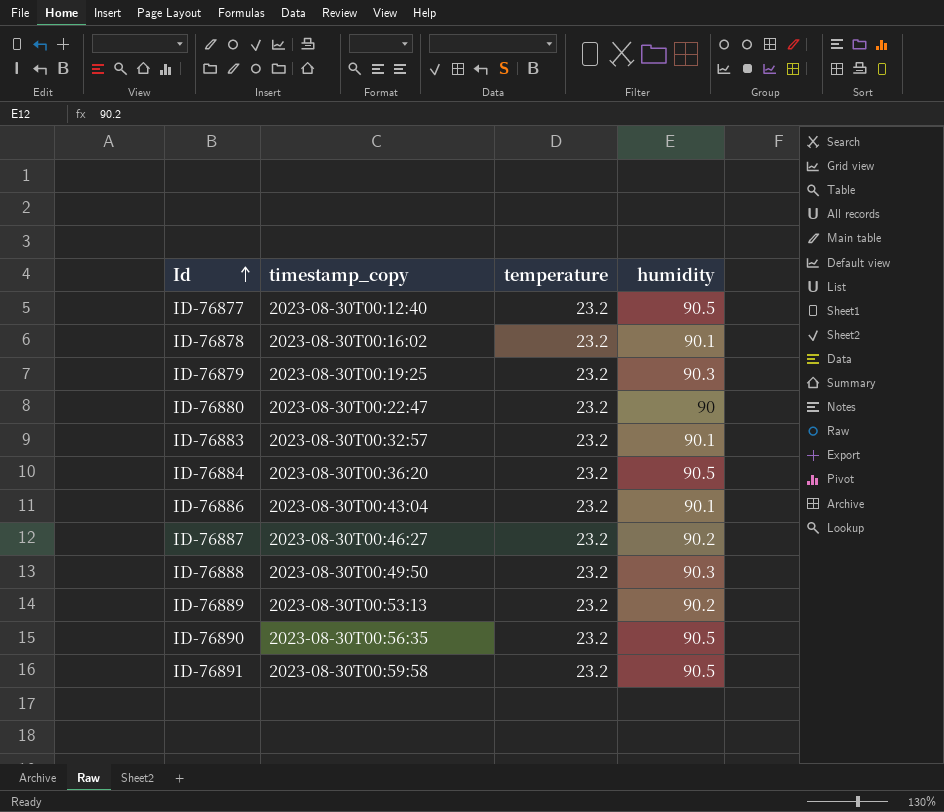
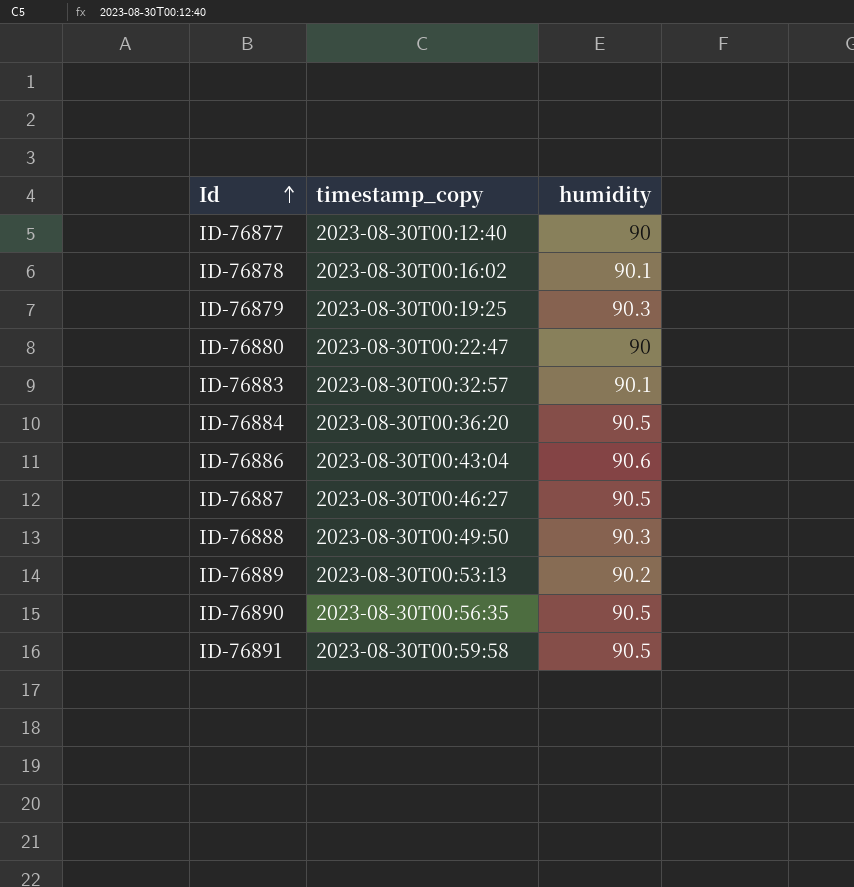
column temperature | position: 3 -> none
ID-76877 | humidity: 90.5 -> 90
ID-76886 | humidity: 90.1 -> 90.6
ID-76887 | humidity: 90.2 -> 90.5

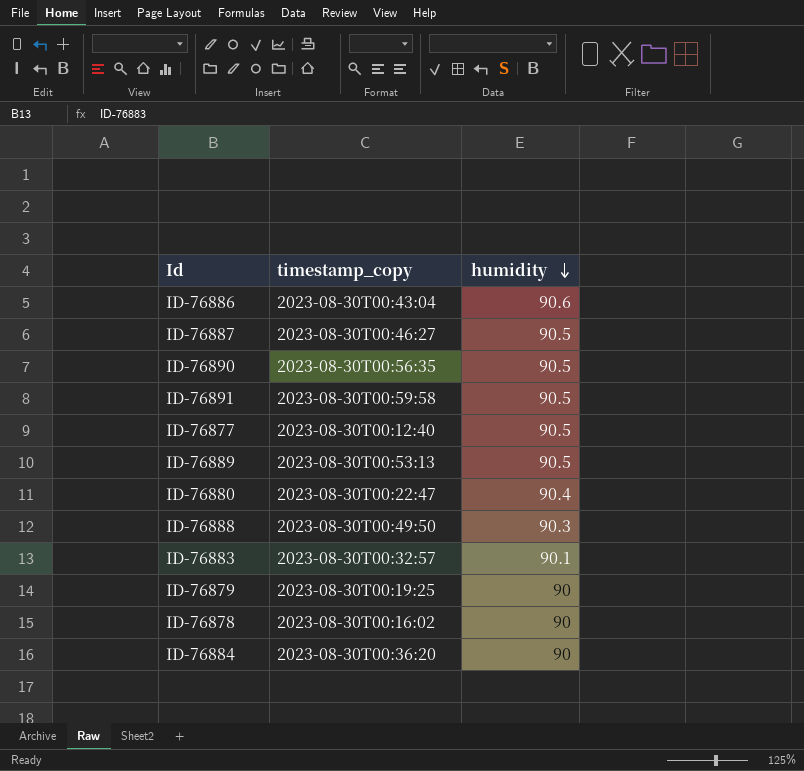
row order: Id ascending -> humidity descending
ID-76877 | humidity: 90 -> 90.5
ID-76889 | humidity: 90.2 -> 90.5
ID-76880 | humidity: 90 -> 90.4
ID-76879 | humidity: 90.3 -> 90
ID-76878 | humidity: 90.1 -> 90
ID-76884 | humidity: 90.5 -> 90

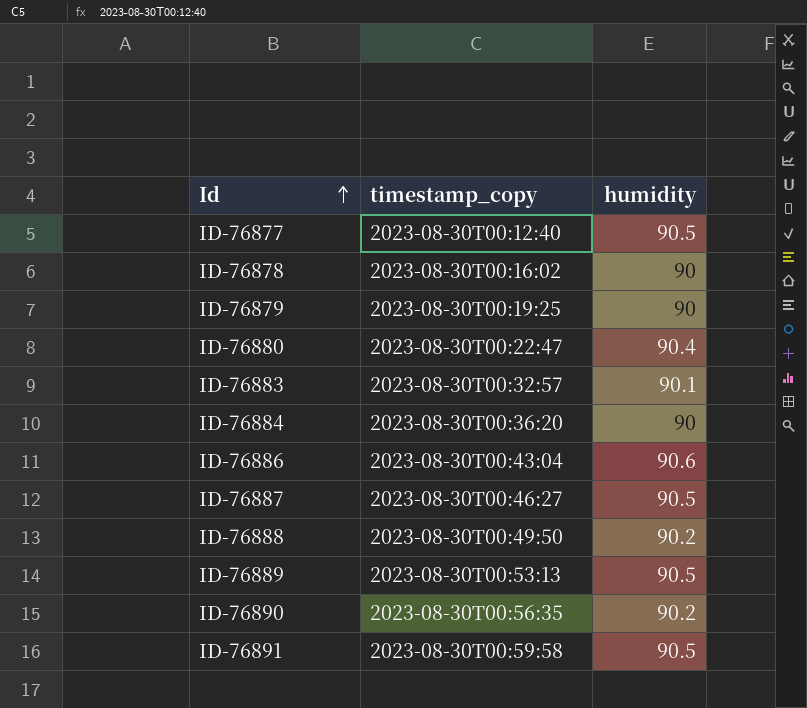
row order: humidity descending -> Id ascending
ID-76888 | humidity: 90.3 -> 90.2
ID-76890 | humidity: 90.5 -> 90.2

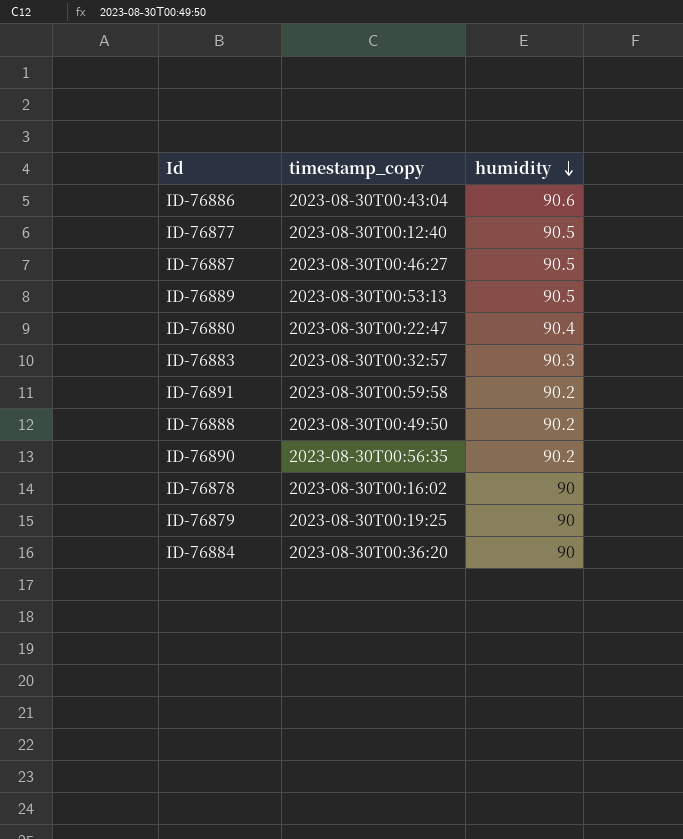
row order: Id ascending -> humidity descending
ID-76883 | humidity: 90.1 -> 90.3
ID-76891 | humidity: 90.5 -> 90.2

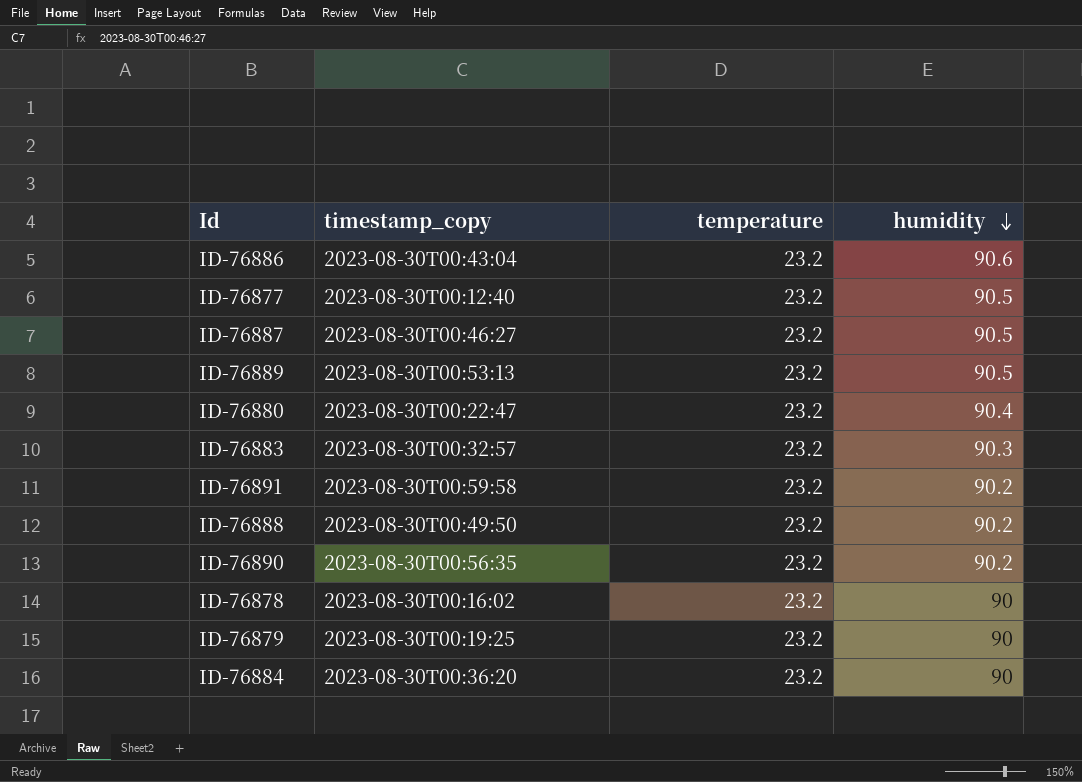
column temperature | position: none -> 3

